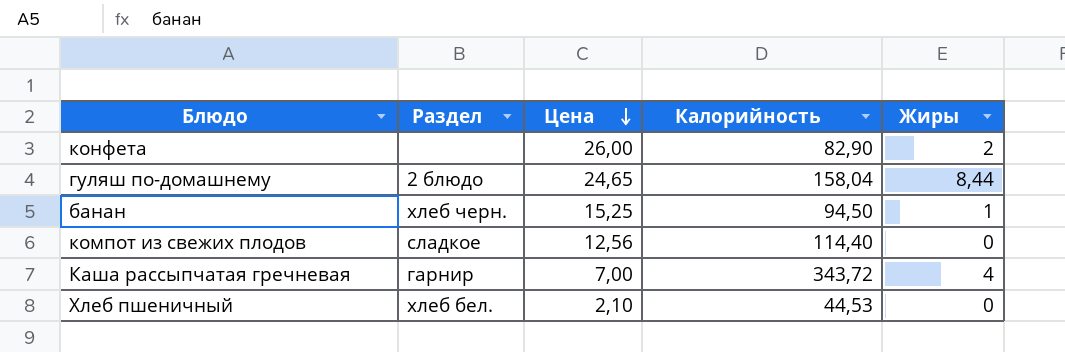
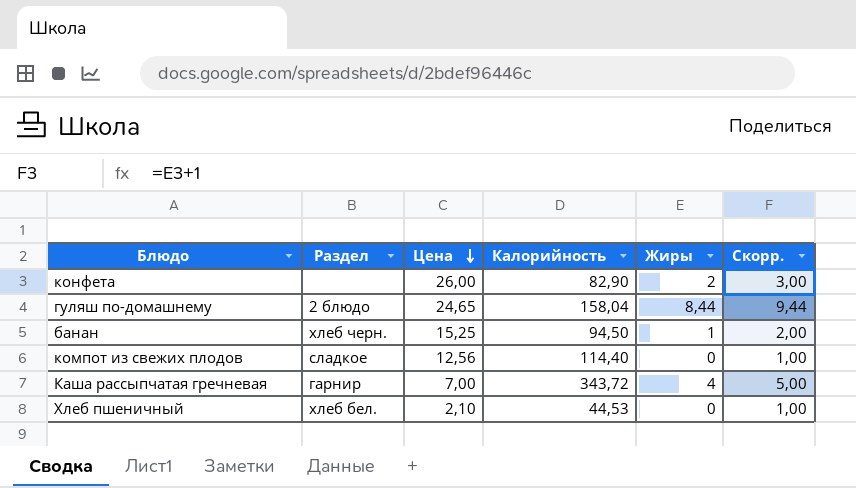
column Скорр. | formula: none -> [Жиры] + 1

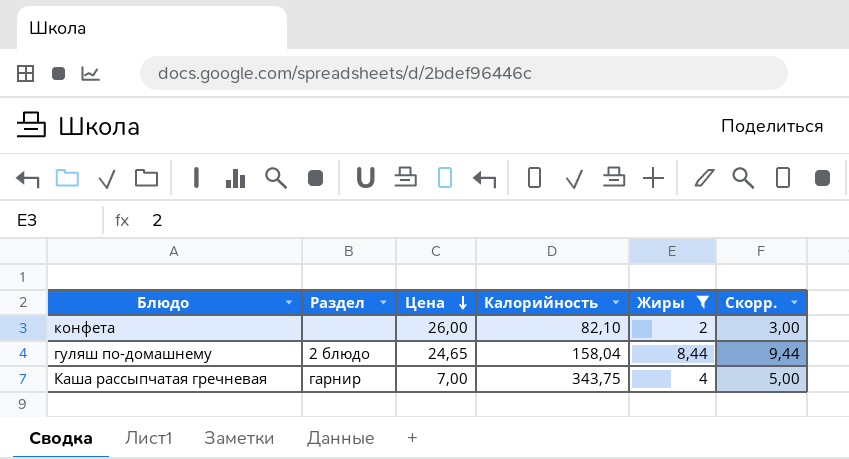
filter: none -> Жиры >= 2
конфета | Калорийность: 82,90 -> 82,10
Каша рассыпчатая гречневая | Калорийность: 343,72 -> 343,75

